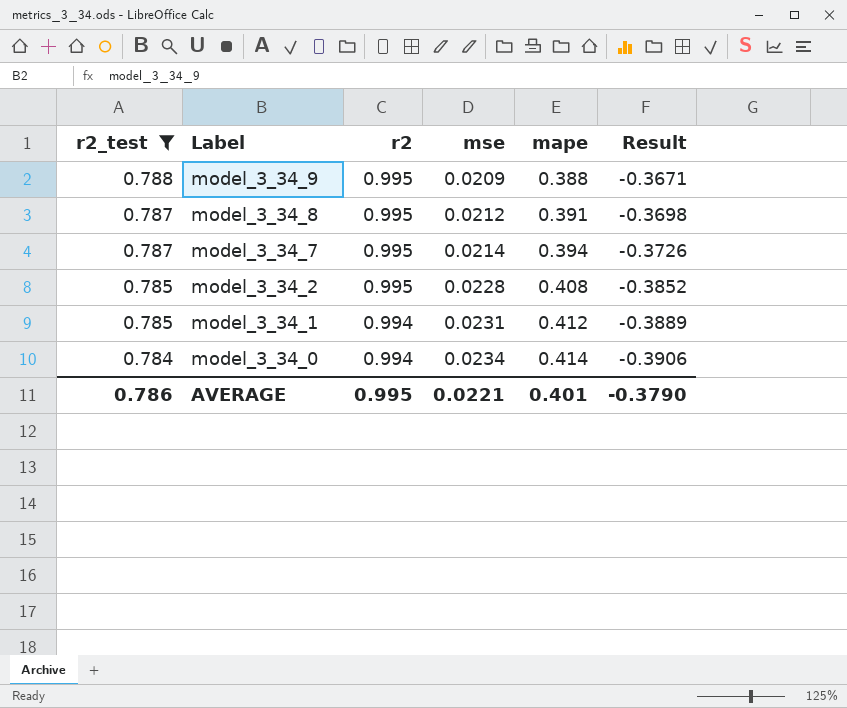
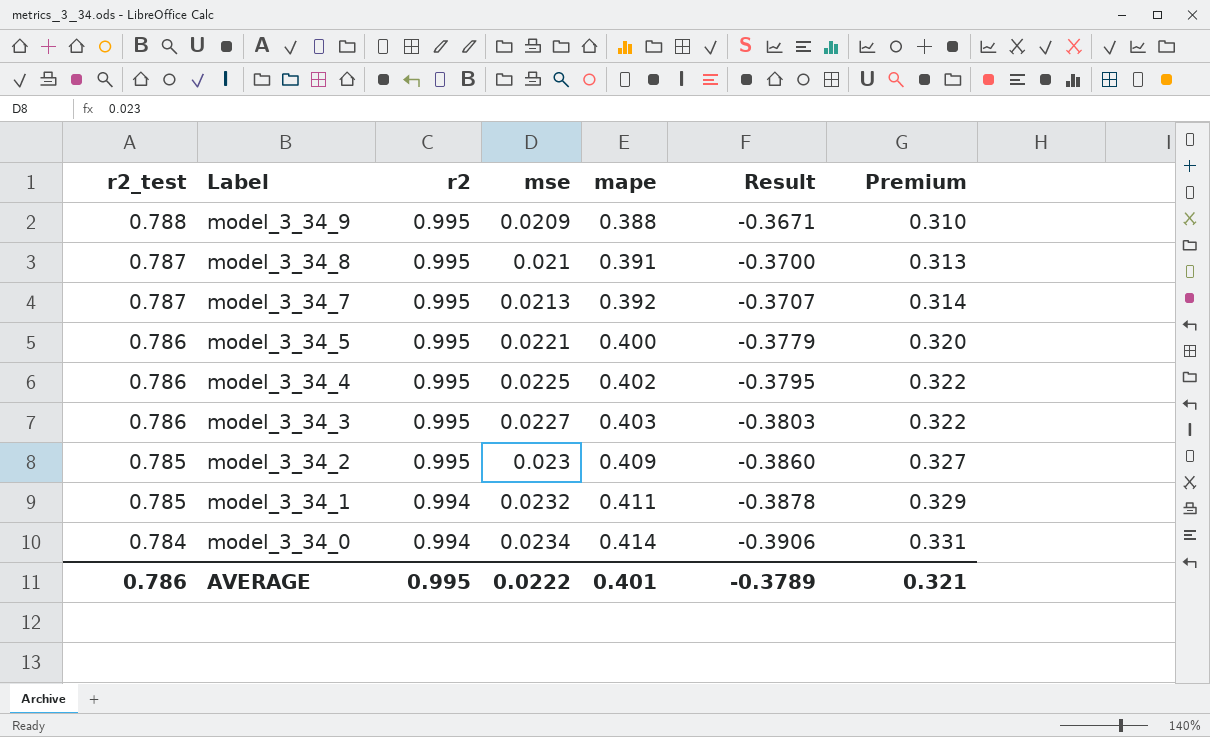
filter: r2_test != 0.786 -> none
column Premium | formula: none -> [mape] * 0.8
model_3_34_8 | mse: 0.0212 -> 0.021
model_3_34_8 | Result: -0.3698 -> -0.3700
model_3_34_7 | mse: 0.0214 -> 0.0213
model_3_34_7 | mape: 0.394 -> 0.392
model_3_34_7 | Result: -0.3726 -> -0.3707
model_3_34_2 | mse: 0.0228 -> 0.023
model_3_34_2 | mape: 0.408 -> 0.409
model_3_34_2 | Result: -0.3852 -> -0.3860
model_3_34_1 | mse: 0.0231 -> 0.0232
model_3_34_1 | mape: 0.412 -> 0.411
model_3_34_1 | Result: -0.3889 -> -0.3878
AVERAGE | mse: 0.0221 -> 0.0222
AVERAGE | Result: -0.3790 -> -0.3789

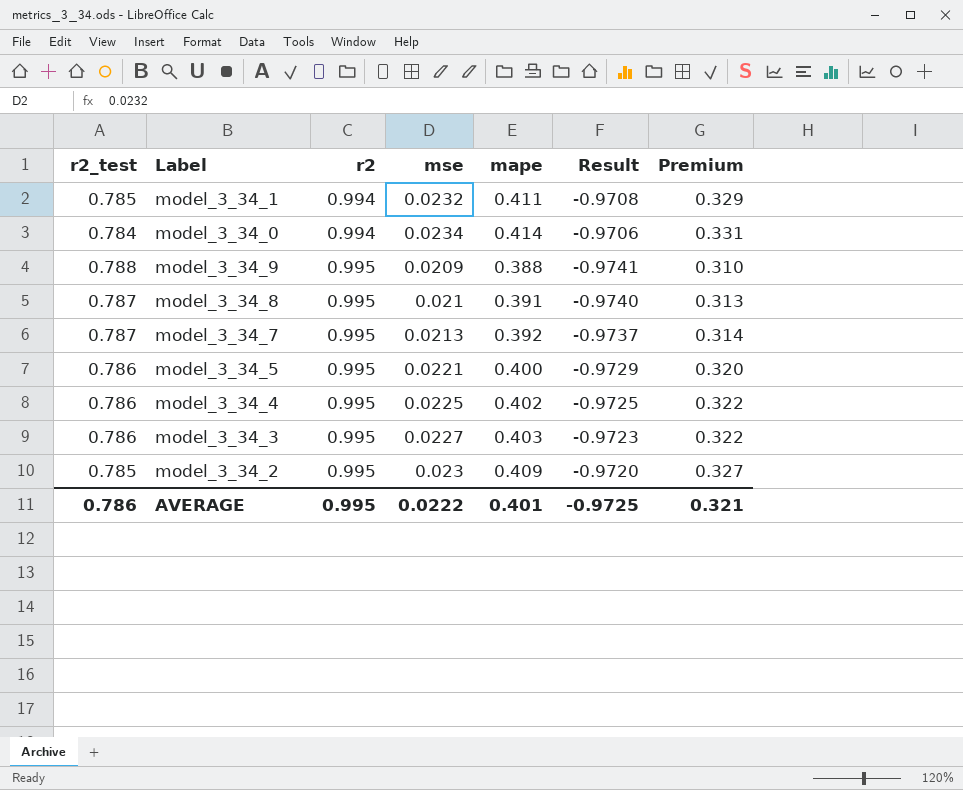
row order: r2_test descending -> r2 ascending
column Result | formula: [mse] - [mape] -> [mse] - [r2]
AVERAGE | Result: -0.3789 -> -0.9725

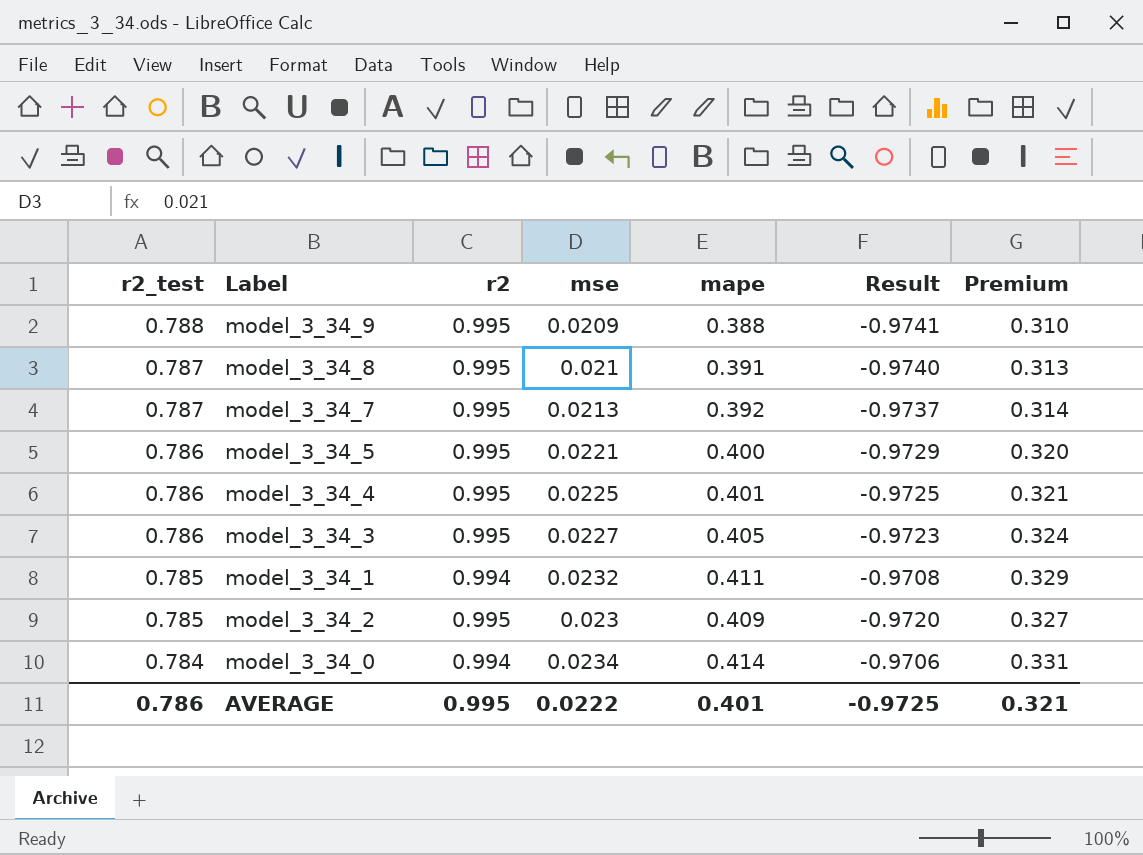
row order: r2 ascending -> r2_test descending
model_3_34_4 | mape: 0.402 -> 0.401
model_3_34_4 | Premium: 0.322 -> 0.321
model_3_34_3 | mape: 0.403 -> 0.405
model_3_34_3 | Premium: 0.322 -> 0.324

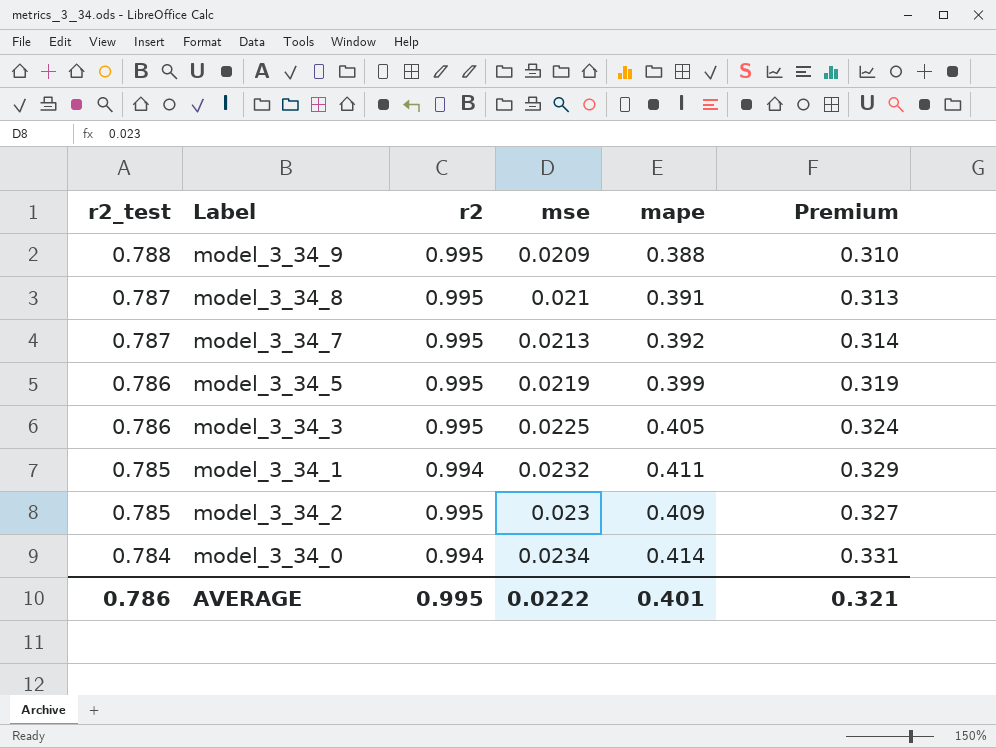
column Result | formula: [mse] - [r2] -> none
row model_3_34_4: 0.786 | 0.995 | 0.0225 | 0.401 | -0.9725 | 0.321 -> none
model_3_34_5 | mse: 0.0221 -> 0.0219
model_3_34_5 | mape: 0.400 -> 0.399
model_3_34_5 | Premium: 0.320 -> 0.319
model_3_34_3 | mse: 0.0227 -> 0.0225

